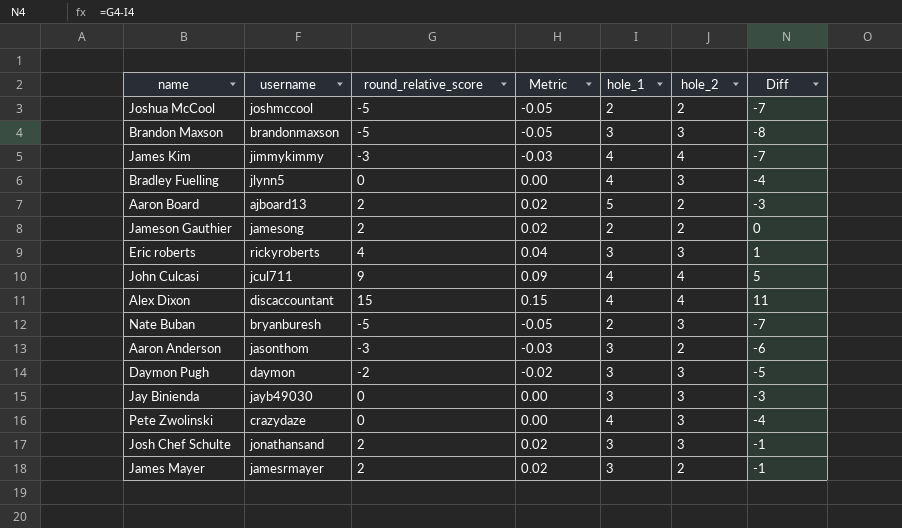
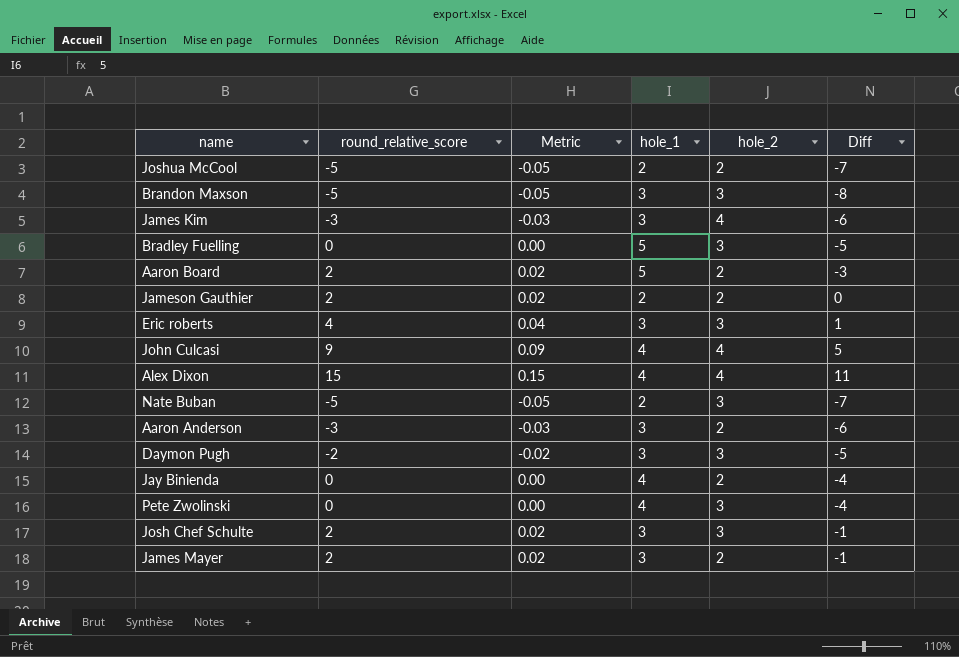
column username | position: 2 -> none
James Kim | hole_1: 4 -> 3
James Kim | Diff: -7 -> -6
Bradley Fuelling | hole_1: 4 -> 5
Bradley Fuelling | Diff: -4 -> -5
Jay Binienda | hole_1: 3 -> 4
Jay Binienda | hole_2: 3 -> 2
Jay Binienda | Diff: -3 -> -4

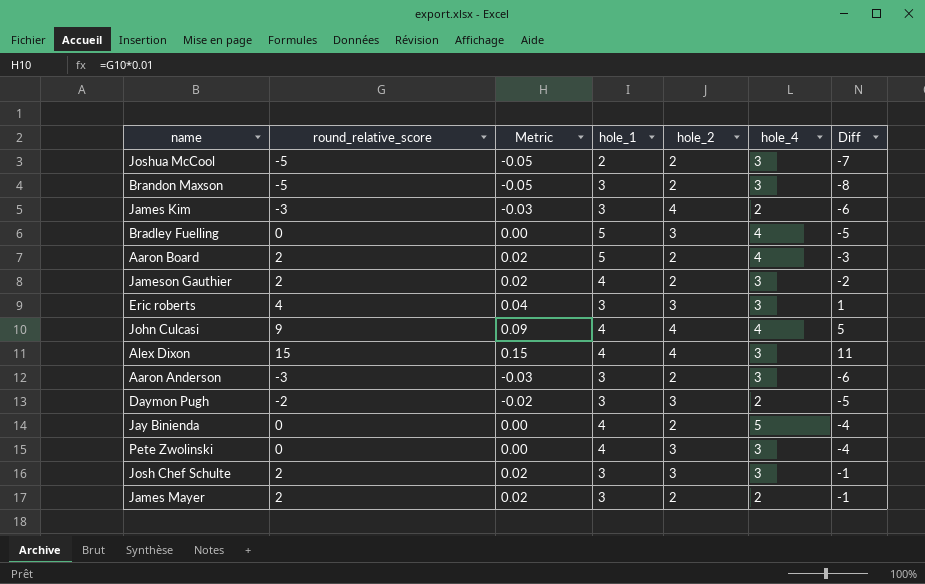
column hole_4 | position: none -> 6
row Nate Buban: -5 | -0.05 | 2 | 3 | -7 -> none
Brandon Maxson | hole_2: 3 -> 2
Jameson Gauthier | hole_1: 2 -> 4
Jameson Gauthier | Diff: 0 -> -2

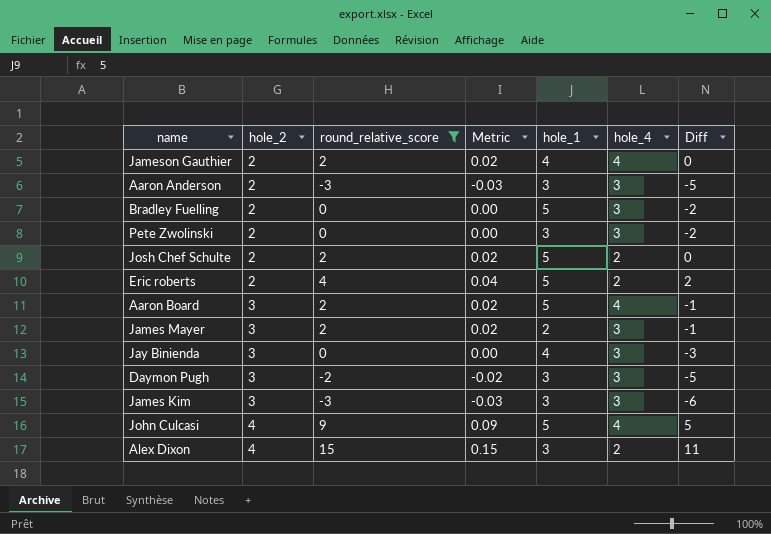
filter: none -> round_relative_score != -5
row order: none -> hole_2 ascending
column hole_2 | position: 5 -> 2
column Diff | formula: [round_relative_score] - [hole_1] -> [round_relative_score] - [hole_2]
Jameson Gauthier | hole_4: 3 -> 4
Bradley Fuelling | hole_2: 3 -> 2
Bradley Fuelling | hole_4: 4 -> 3
Pete Zwolinski | hole_2: 3 -> 2
Pete Zwolinski | hole_1: 4 -> 3
Josh Chef Schulte | hole_2: 3 -> 2
Josh Chef Schulte | hole_1: 3 -> 5
Josh Chef Schulte | hole_4: 3 -> 2
Eric roberts | hole_2: 3 -> 2
Eric roberts | hole_1: 3 -> 5
Eric roberts | hole_4: 3 -> 2
Aaron Board | hole_2: 2 -> 3
James Mayer | hole_2: 2 -> 3
James Mayer | hole_1: 3 -> 2
James Mayer | hole_4: 2 -> 3
Jay Binienda | hole_2: 2 -> 3
Jay Binienda | hole_4: 5 -> 3
Daymon Pugh | hole_4: 2 -> 3
James Kim | hole_2: 4 -> 3
James Kim | hole_4: 2 -> 3
John Culcasi | hole_1: 4 -> 5
Alex Dixon | hole_1: 4 -> 3
Alex Dixon | hole_4: 3 -> 2

